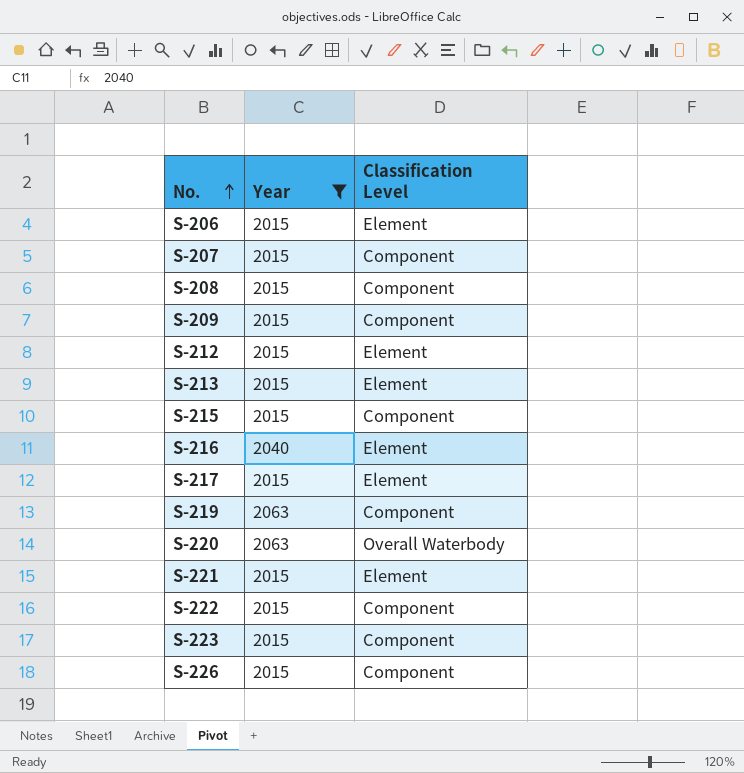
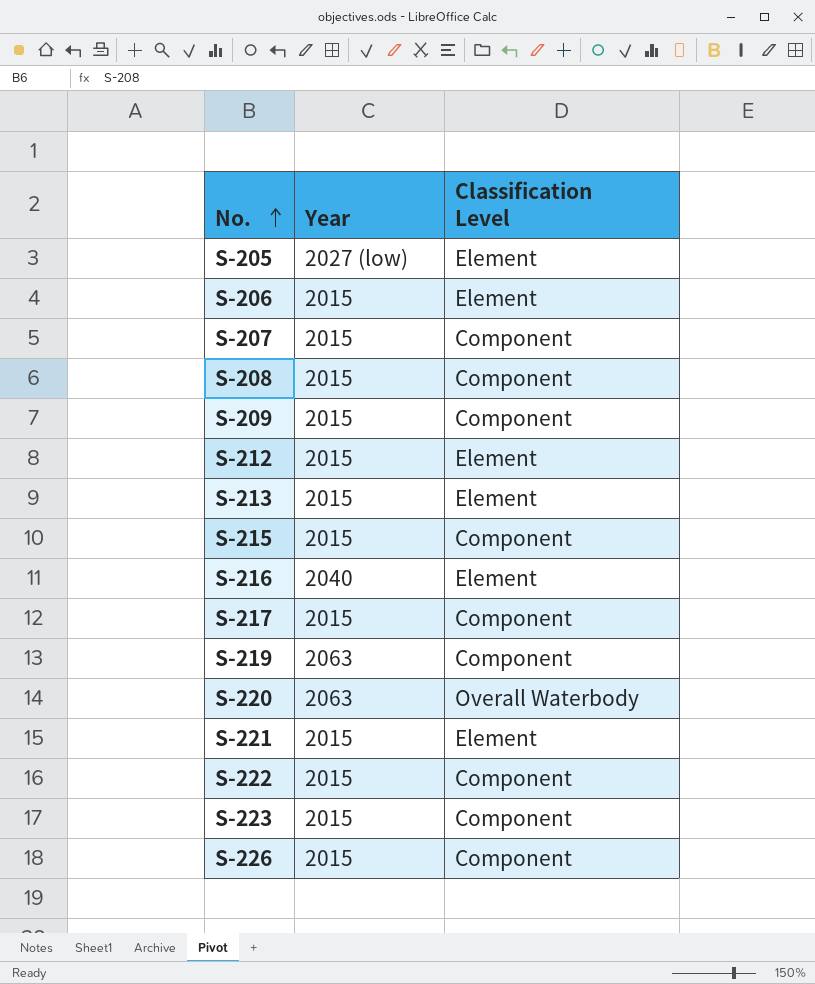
filter: Year != 2027 (low) -> none
S-217 | Classification Level: Element -> Component

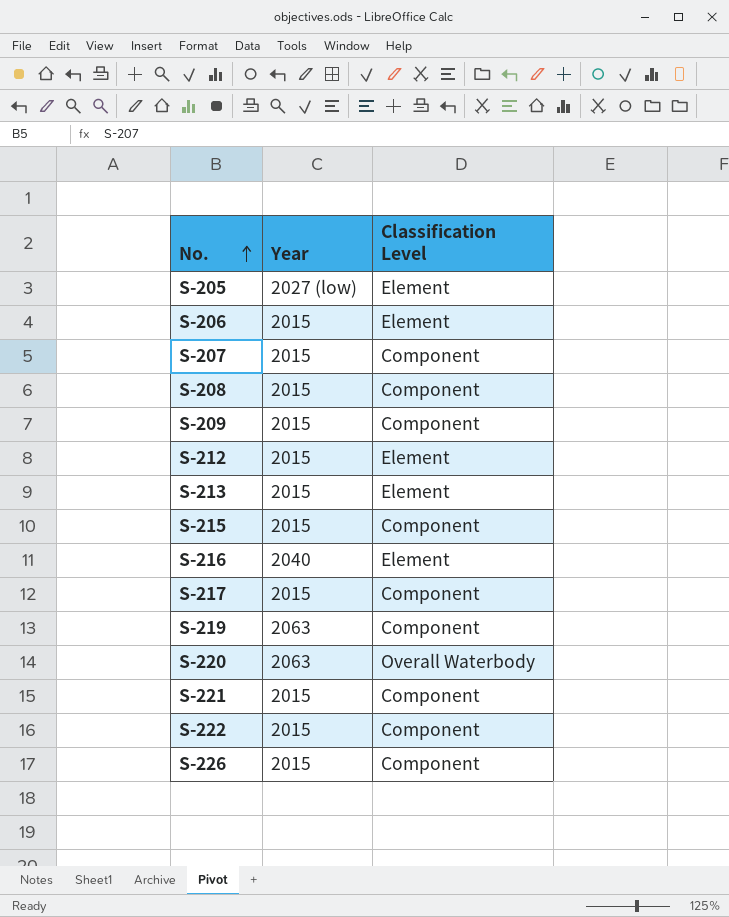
row S-223: 2015 | Component -> none
S-221 | Classification Level: Element -> Component

